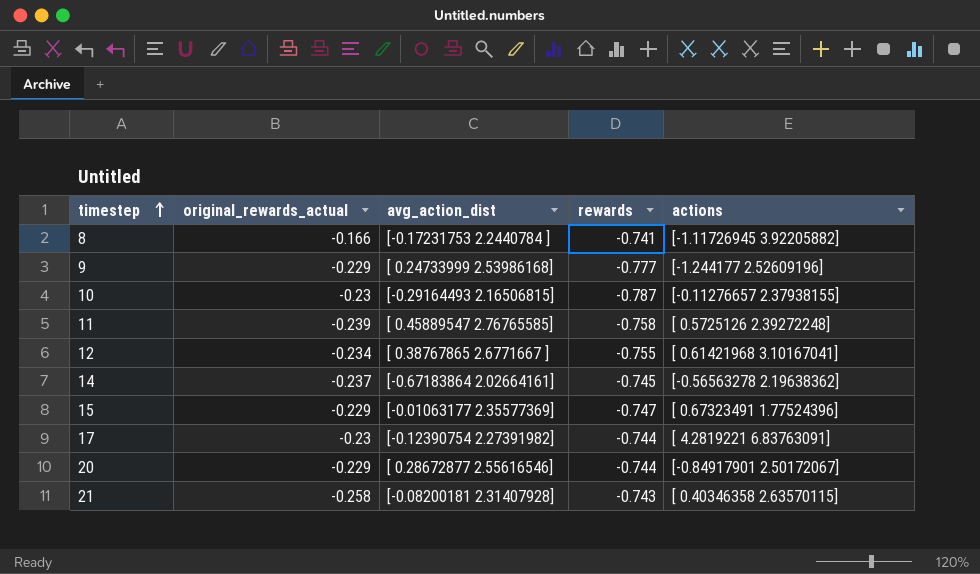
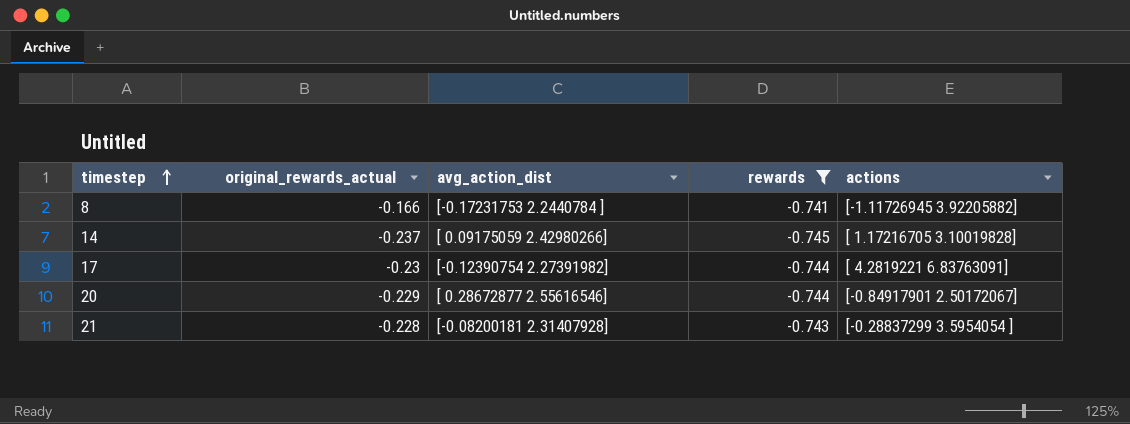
filter: none -> rewards >= -0.745
14 | avg_action_dist: [-0.67183864 2.02664161] -> [ 0.09175059 2.42980266]
14 | actions: [-0.56563278 2.19638362] -> [ 1.17216705 3.10019828]
21 | original_rewards_actual: -0.258 -> -0.228
21 | actions: [ 0.40346358 2.63570115] -> [-0.28837299 3.5954054 ]

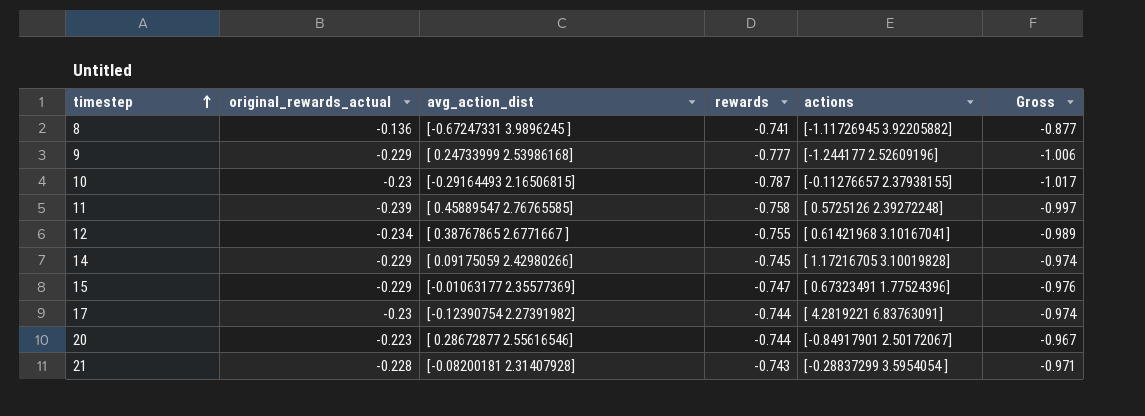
filter: rewards >= -0.745 -> none
column Gross | formula: none -> [original_rewards_actual] + [rewards]
8 | original_rewards_actual: -0.166 -> -0.136
8 | avg_action_dist: [-0.17231753 2.2440784 ] -> [-0.67247331 3.9896245 ]
14 | original_rewards_actual: -0.237 -> -0.229
20 | original_rewards_actual: -0.229 -> -0.223

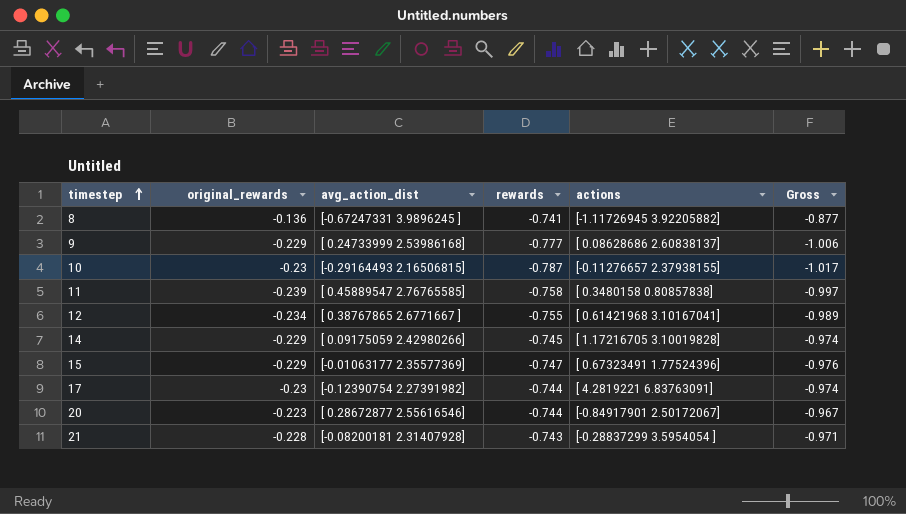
column name: original_rewards_actual -> original_rewards
9 | actions: [-1.244177 2.52609196] -> [ 0.08628686 2.60838137]
11 | actions: [ 0.5725126 2.39272248] -> [ 0.3480158 0.80857838]

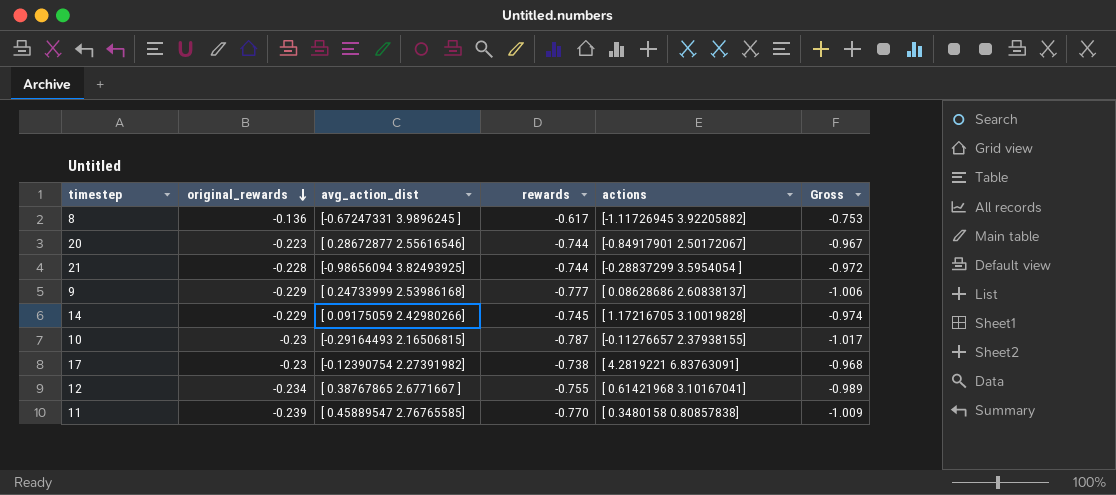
row order: timestep ascending -> original_rewards descending
row 15: -0.229 | [-0.01063177 2.35577369] | -0.747 | [ 0.67323491 1.77524396] | -0.976 -> none
8 | rewards: -0.741 -> -0.617
8 | Gross: -0.877 -> -0.753
21 | avg_action_dist: [-0.08200181 2.31407928] -> [-0.98656094 3.82493925]
21 | rewards: -0.743 -> -0.744
21 | Gross: -0.971 -> -0.972
17 | rewards: -0.744 -> -0.738
17 | Gross: -0.974 -> -0.968
11 | rewards: -0.758 -> -0.770
11 | Gross: -0.997 -> -1.009

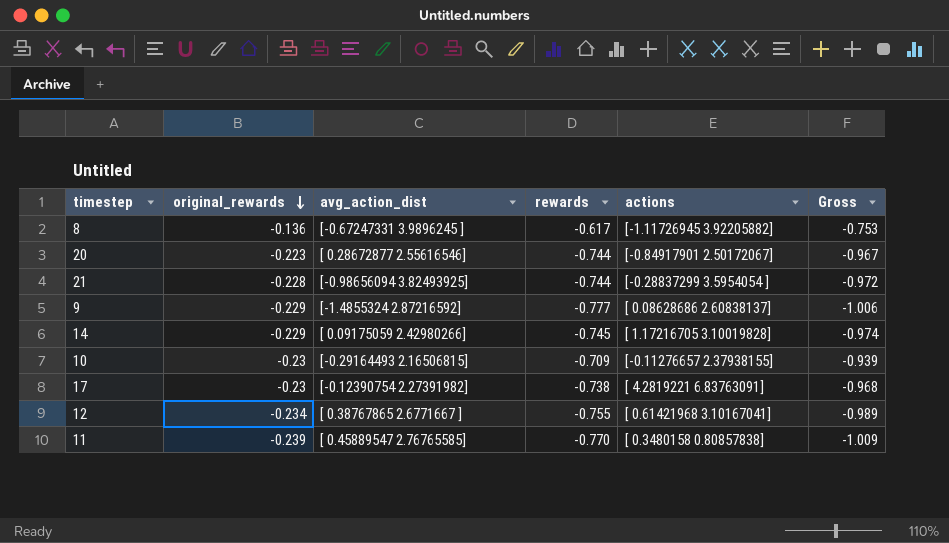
9 | avg_action_dist: [ 0.24733999 2.53986168] -> [-1.4855324 2.87216592]
10 | rewards: -0.787 -> -0.709
10 | Gross: -1.017 -> -0.939

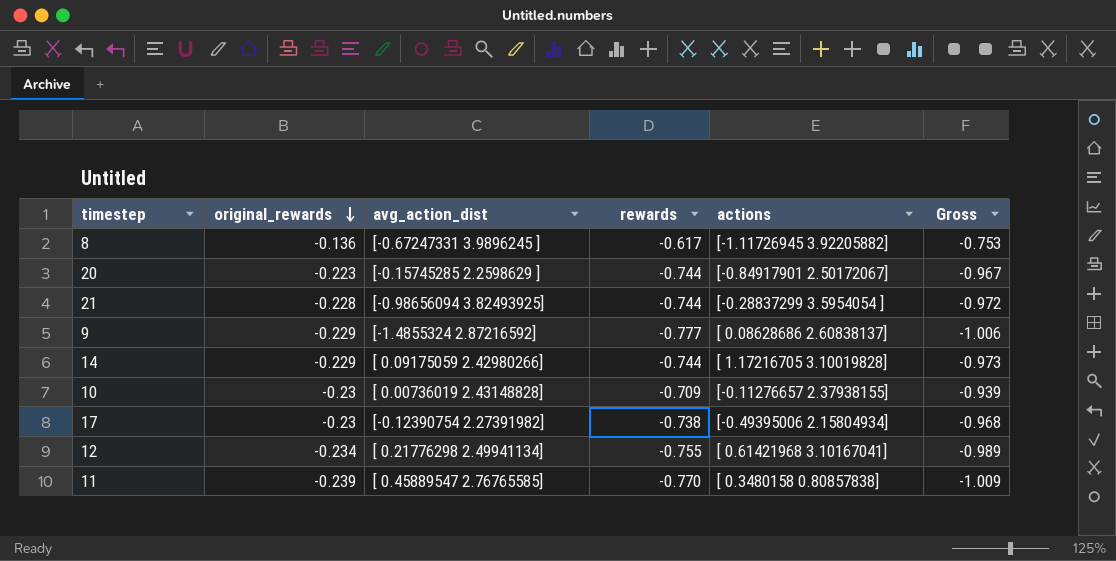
20 | avg_action_dist: [ 0.28672877 2.55616546] -> [-0.15745285 2.2598629 ]
14 | rewards: -0.745 -> -0.744
14 | Gross: -0.974 -> -0.973
10 | avg_action_dist: [-0.29164493 2.16506815] -> [ 0.00736019 2.43148828]
17 | actions: [ 4.2819221 6.83763091] -> [-0.49395006 2.15804934]
12 | avg_action_dist: [ 0.38767865 2.6771667 ] -> [ 0.21776298 2.49941134]

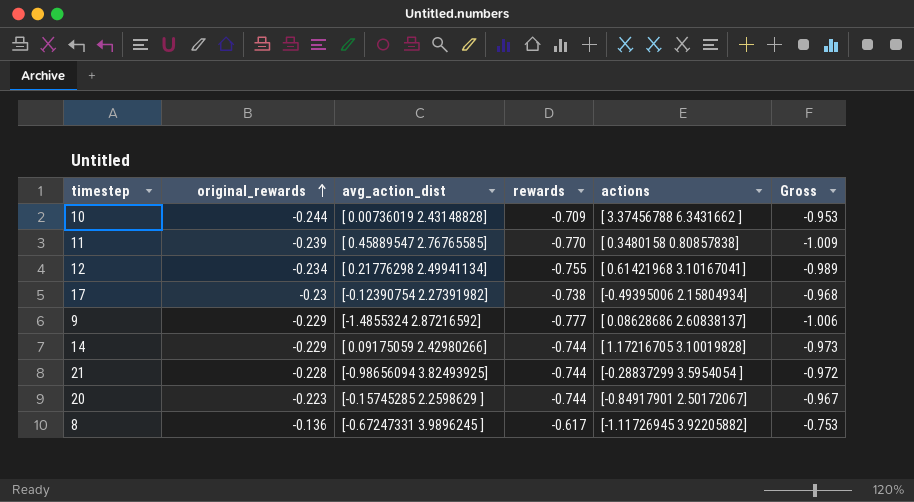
row order: original_rewards descending -> original_rewards ascending
10 | original_rewards: -0.23 -> -0.244
10 | actions: [-0.11276657 2.37938155] -> [ 3.37456788 6.3431662 ]
10 | Gross: -0.939 -> -0.953

